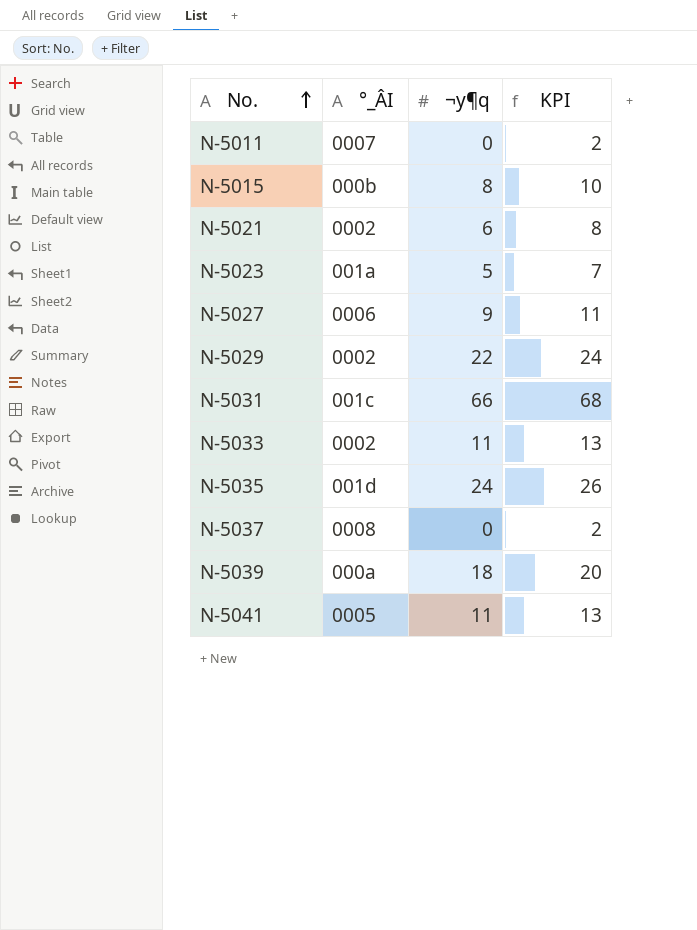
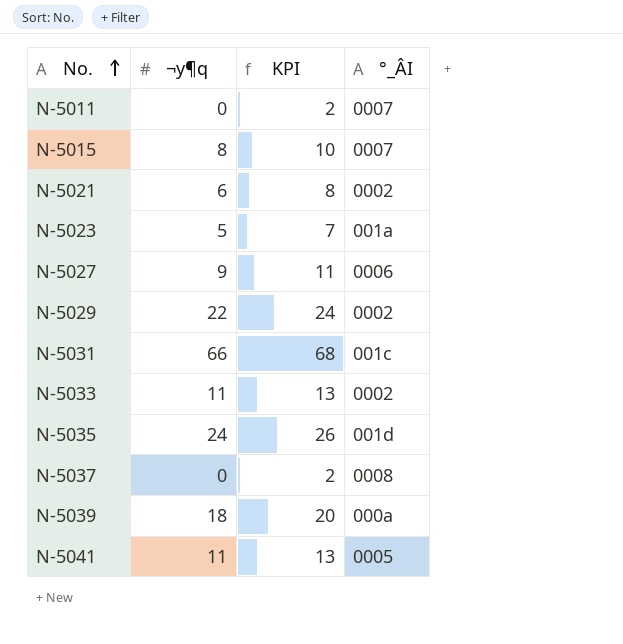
column °_ÂI | position: 2 -> 4
N-5015 | °_ÂI: 000b -> 0007

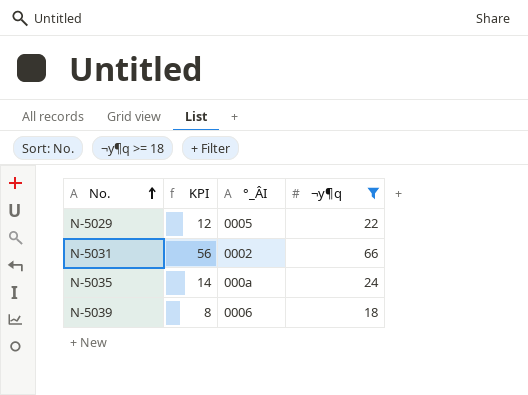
filter: none -> ¬y¶q >= 18
column KPI | formula: [¬y¶q] + 2 -> [¬y¶q] - 10
column ¬y¶q | position: 2 -> 4
N-5029 | °_ÂI: 0002 -> 0005
N-5031 | °_ÂI: 001c -> 0002
N-5035 | °_ÂI: 001d -> 000a
N-5039 | °_ÂI: 000a -> 0006

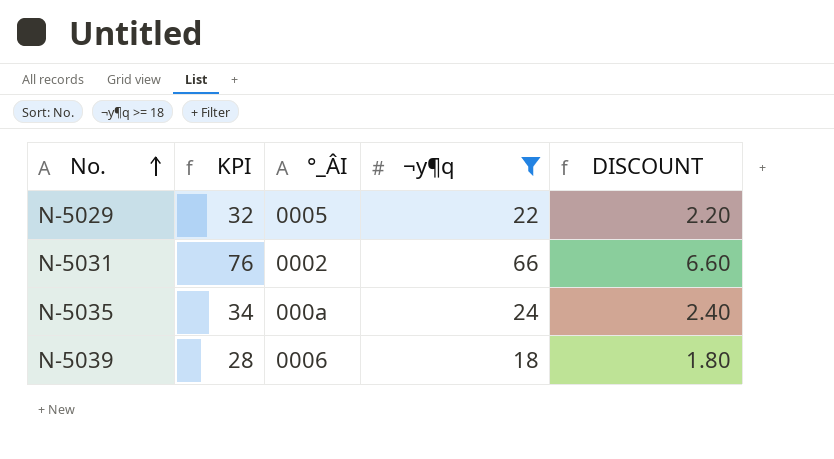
column KPI | formula: [¬y¶q] - 10 -> [¬y¶q] + 10
column DISCOUNT | formula: none -> [¬y¶q] * 0.1

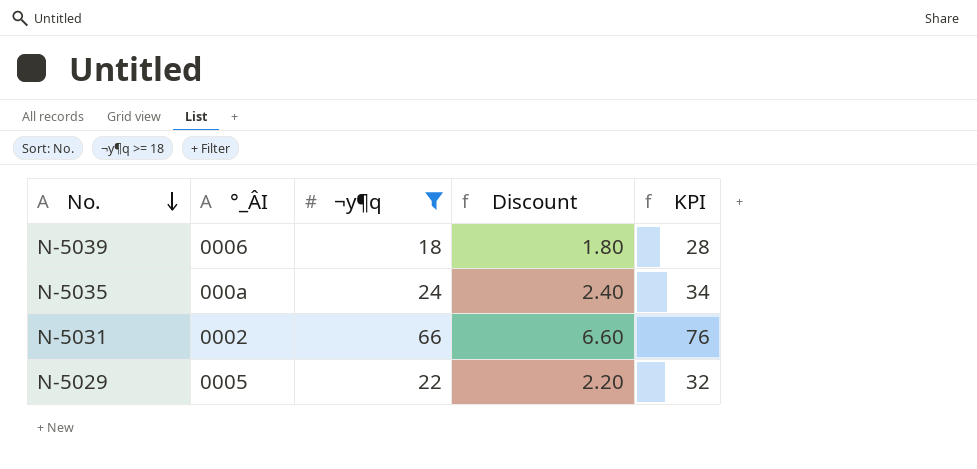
row order: No. ascending -> No. descending
column name: DISCOUNT -> Discount
column KPI | position: 2 -> 5

